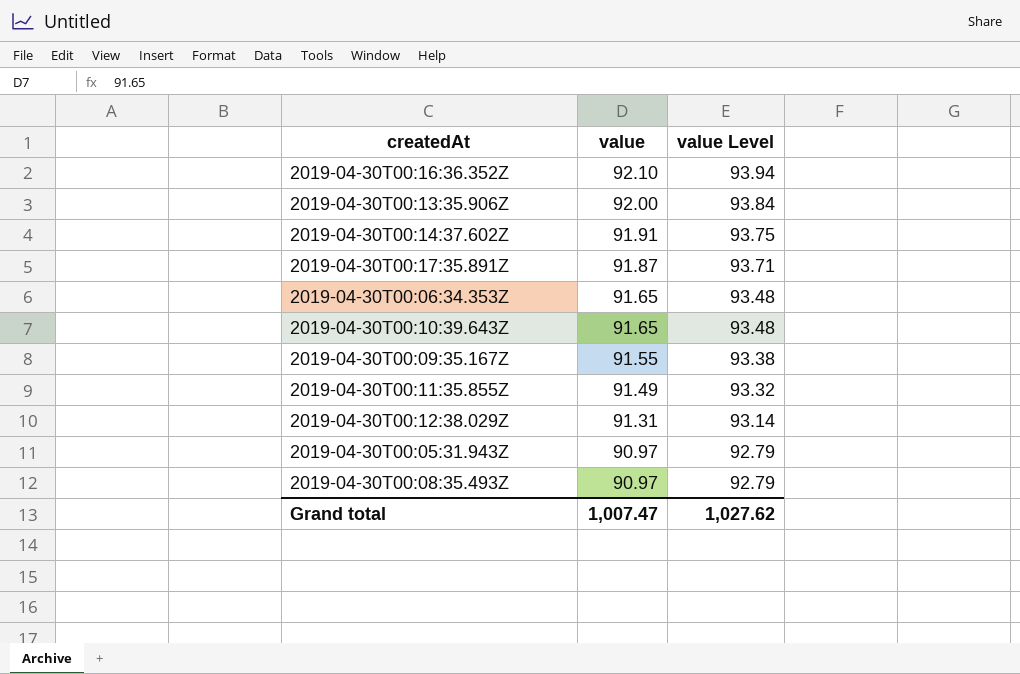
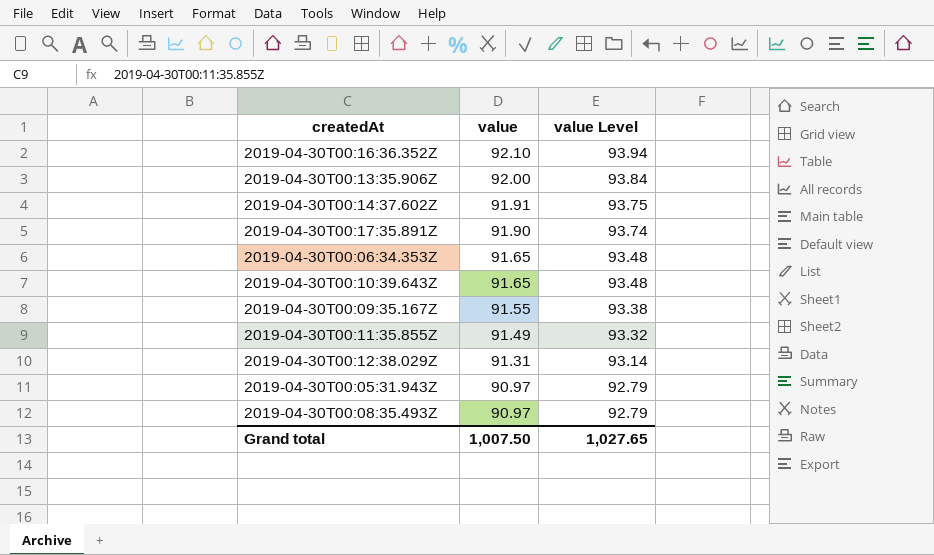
2019-04-30T00:17:35.891Z | value: 91.87 -> 91.90
2019-04-30T00:17:35.891Z | value Level: 93.71 -> 93.74
Grand total | value: 1,007.47 -> 1,007.50
Grand total | value Level: 1,027.62 -> 1,027.65

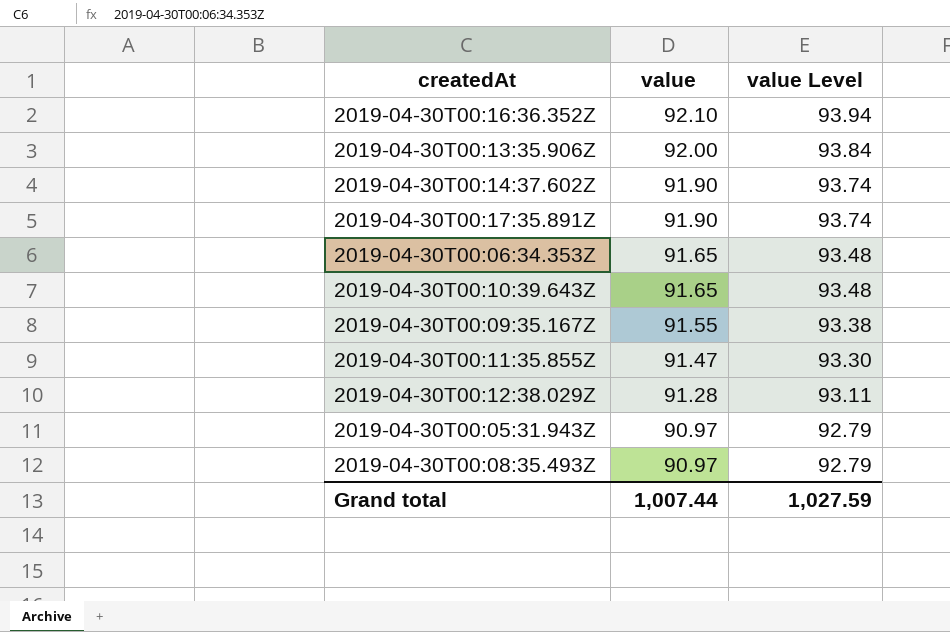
2019-04-30T00:14:37.602Z | value: 91.91 -> 91.90
2019-04-30T00:14:37.602Z | value Level: 93.75 -> 93.74
2019-04-30T00:11:35.855Z | value: 91.49 -> 91.47
2019-04-30T00:11:35.855Z | value Level: 93.32 -> 93.30
2019-04-30T00:12:38.029Z | value: 91.31 -> 91.28
2019-04-30T00:12:38.029Z | value Level: 93.14 -> 93.11
Grand total | value: 1,007.50 -> 1,007.44
Grand total | value Level: 1,027.65 -> 1,027.59

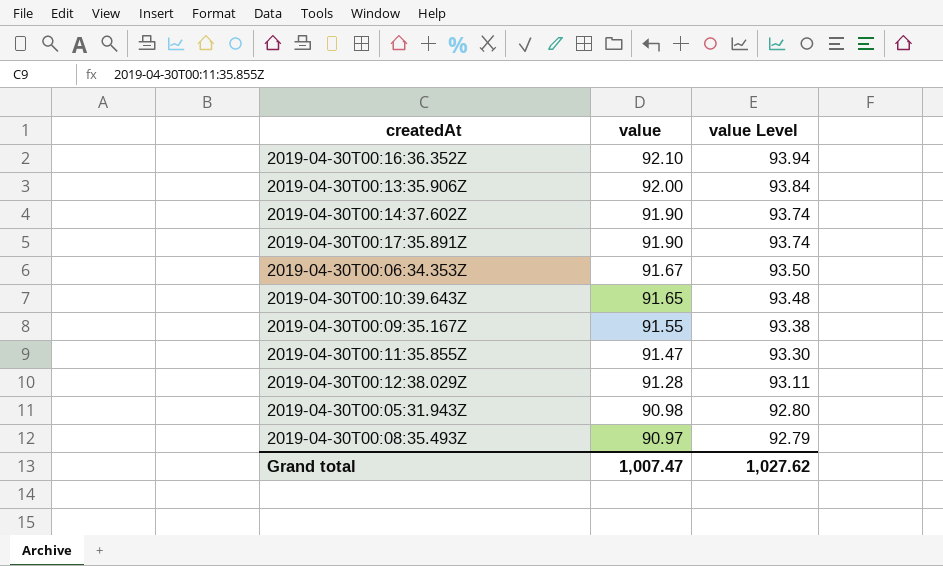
2019-04-30T00:06:34.353Z | value: 91.65 -> 91.67
2019-04-30T00:06:34.353Z | value Level: 93.48 -> 93.50
2019-04-30T00:05:31.943Z | value: 90.97 -> 90.98
2019-04-30T00:05:31.943Z | value Level: 92.79 -> 92.80
Grand total | value: 1,007.44 -> 1,007.47
Grand total | value Level: 1,027.59 -> 1,027.62

